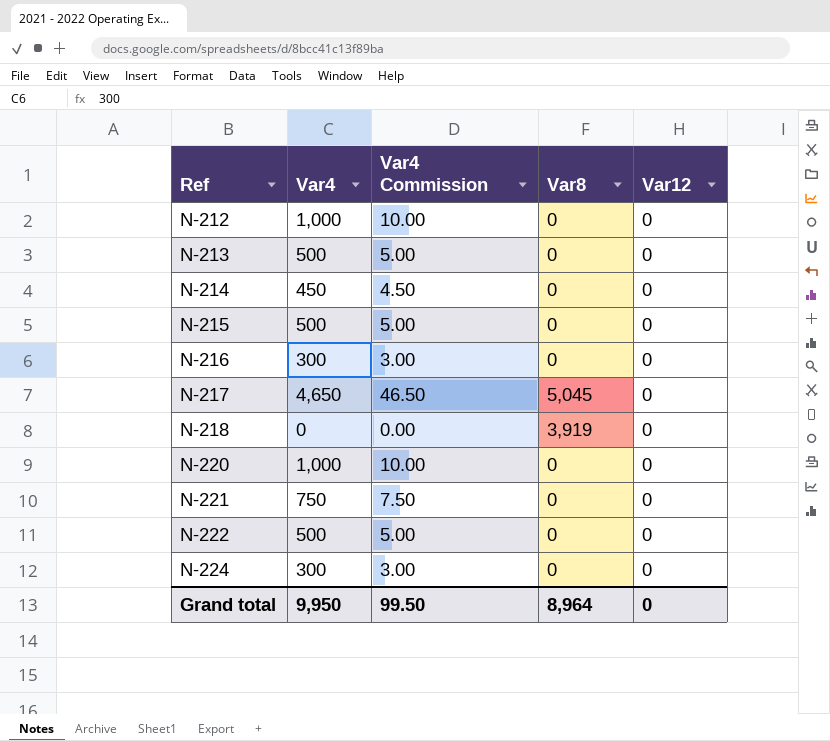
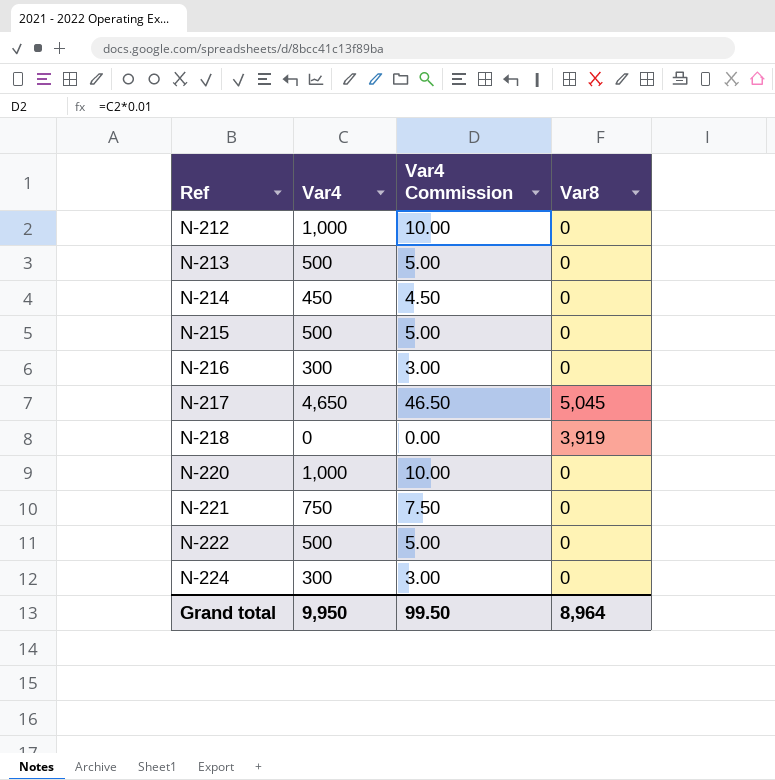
column Var12 | position: 5 -> none

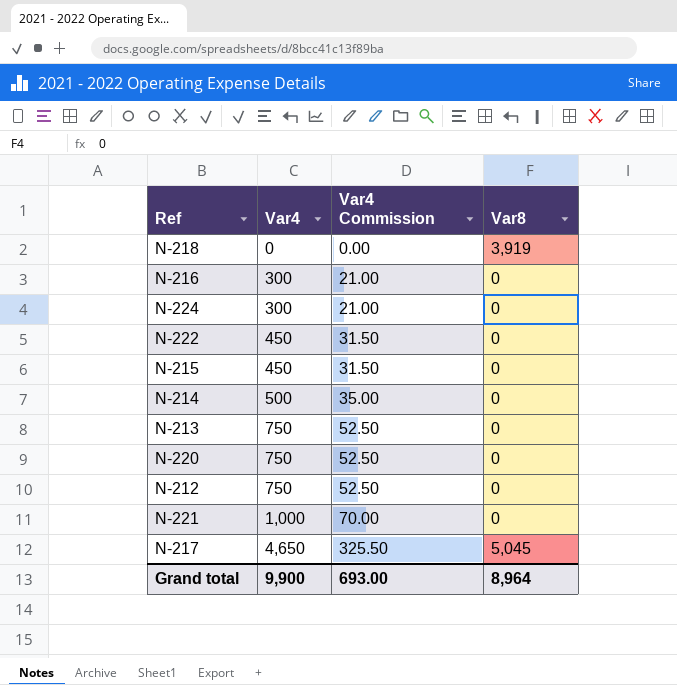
row order: Ref ascending -> Var4 ascending
column Var4 Commission | formula: [Var4] * 0.01 -> [Var4] * 0.07
N-222 | Var4: 500 -> 450
N-215 | Var4: 500 -> 450
N-214 | Var4: 450 -> 500
N-213 | Var4: 500 -> 750
N-220 | Var4: 1,000 -> 750
N-212 | Var4: 1,000 -> 750
N-221 | Var4: 750 -> 1,000
Grand total | Var4: 9,950 -> 9,900
Grand total | Var4 Commission: 99.50 -> 693.00

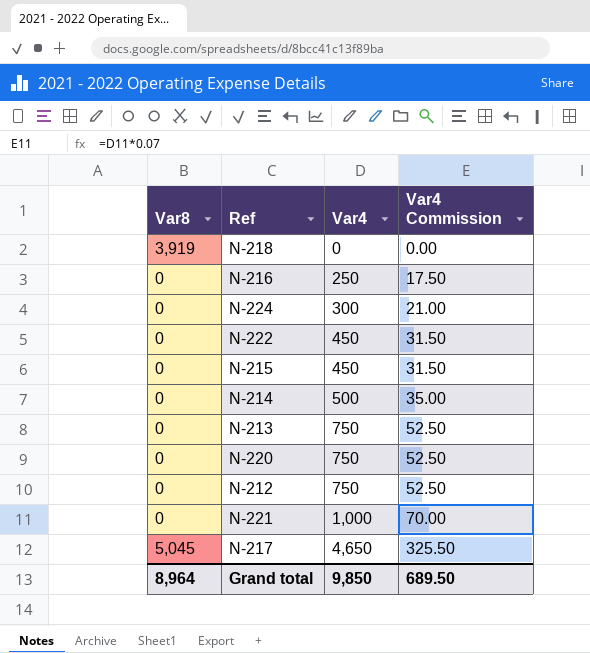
column Var8 | position: 4 -> 1
N-216 | Var4: 300 -> 250
N-216 | Var4 Commission: 21.00 -> 17.50
Grand total | Var4: 9,900 -> 9,850
Grand total | Var4 Commission: 693.00 -> 689.50

